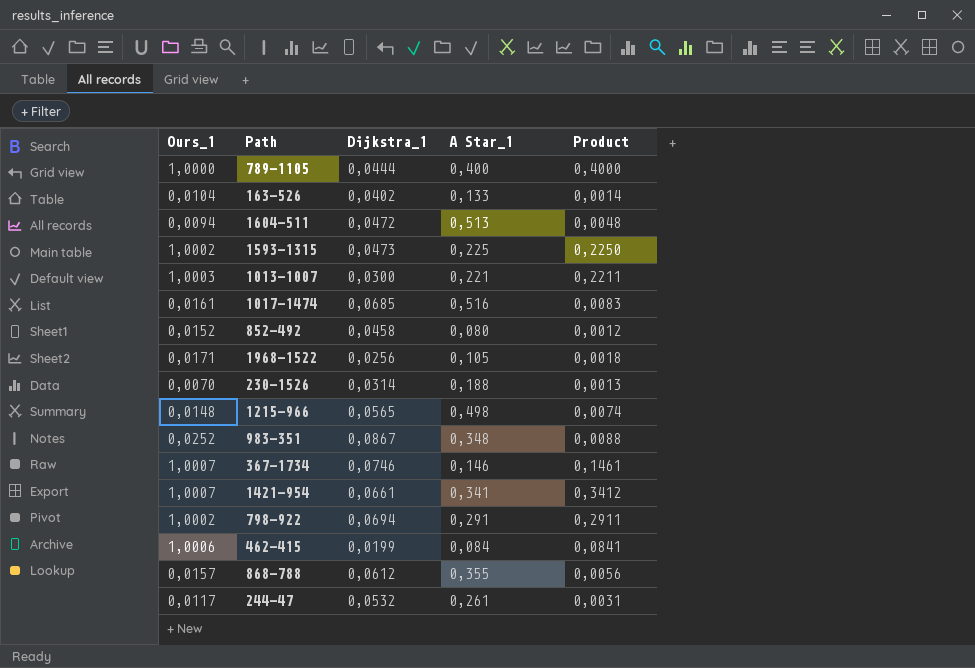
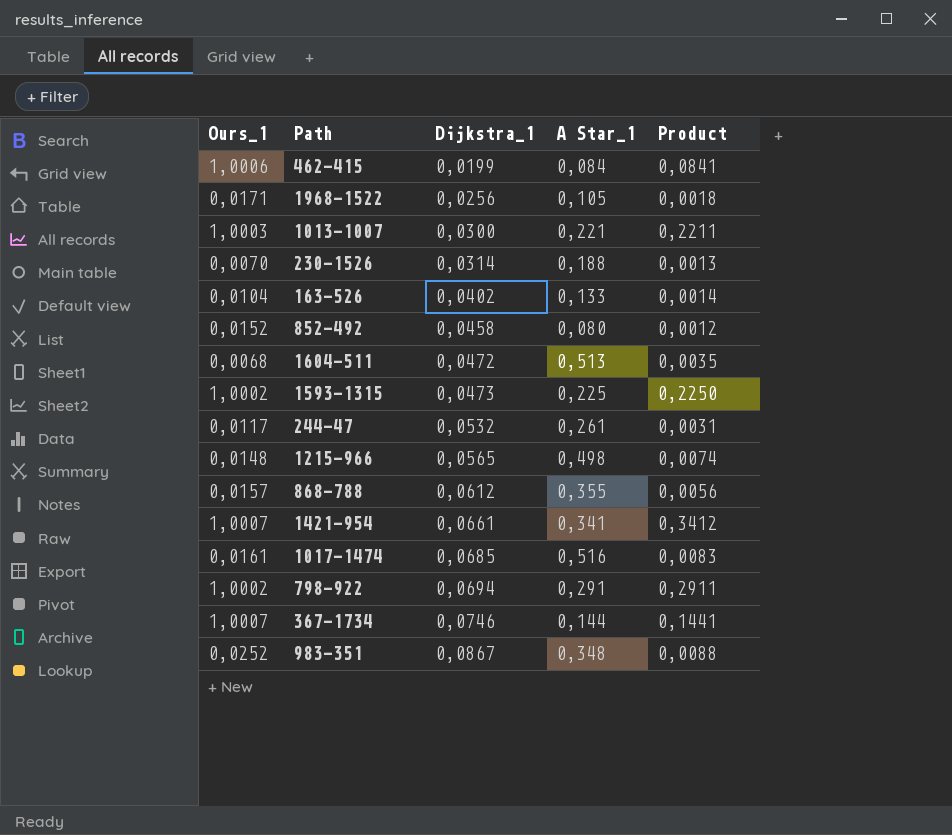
row order: none -> Dijkstra_1 ascending
row 789-1105: 1,0000 | 0,0444 | 0,400 | 0,4000 -> none
1604-511 | Ours_1: 0,0094 -> 0,0068
1604-511 | Product: 0,0048 -> 0,0035
367-1734 | A Star_1: 0,146 -> 0,144
367-1734 | Product: 0,1461 -> 0,1441

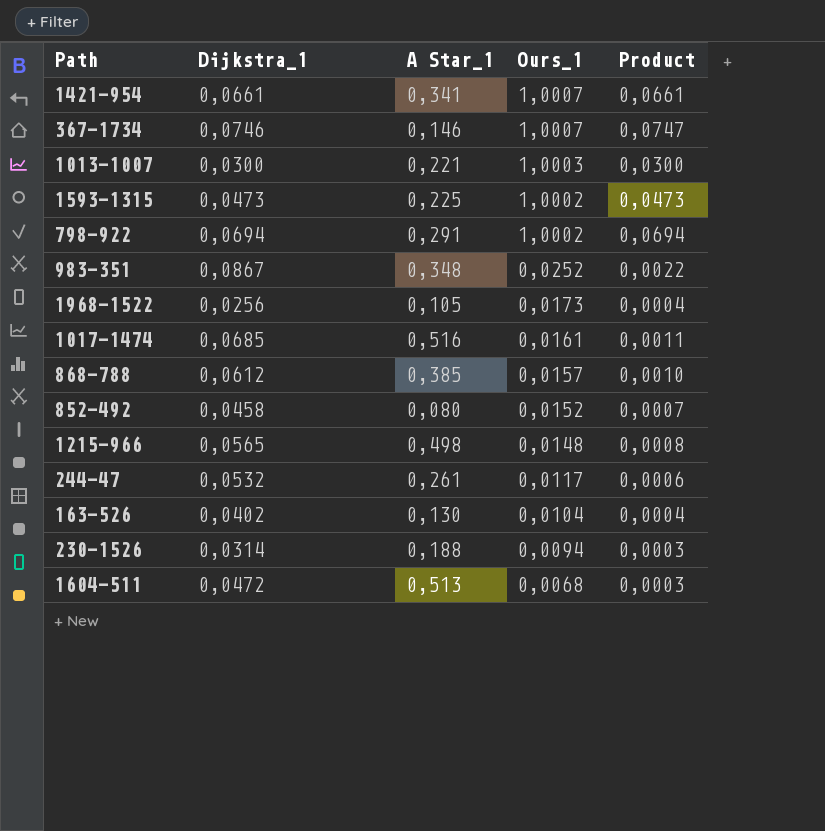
row order: Dijkstra_1 ascending -> Ours_1 descending
column Ours_1 | position: 1 -> 4
column Product | formula: [Ours_1] * [A Star_1] -> [Dijkstra_1] * [Ours_1]
row 462-415: 1,0006 | 0,0199 | 0,084 | 0,0841 -> none
367-1734 | A Star_1: 0,144 -> 0,146
1968-1522 | Ours_1: 0,0171 -> 0,0173
868-788 | A Star_1: 0,355 -> 0,385
163-526 | A Star_1: 0,133 -> 0,130
230-1526 | Ours_1: 0,0070 -> 0,0094

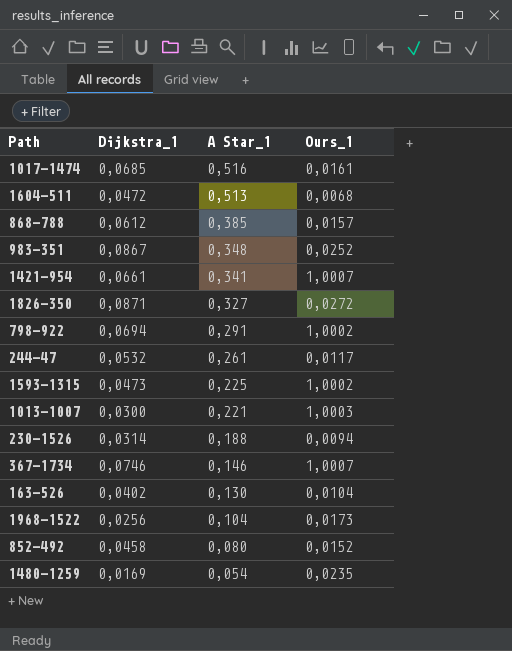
row order: Ours_1 descending -> A Star_1 descending
column Product | formula: [Dijkstra_1] * [Ours_1] -> none
row 1215-966: 0,0565 | 0,498 | 0,0148 | 0,0008 -> none
row 1826-350: none -> 0,0871 | 0,327 | 0,0272
1968-1522 | A Star_1: 0,105 -> 0,104
row 1480-1259: none -> 0,0169 | 0,054 | 0,0235

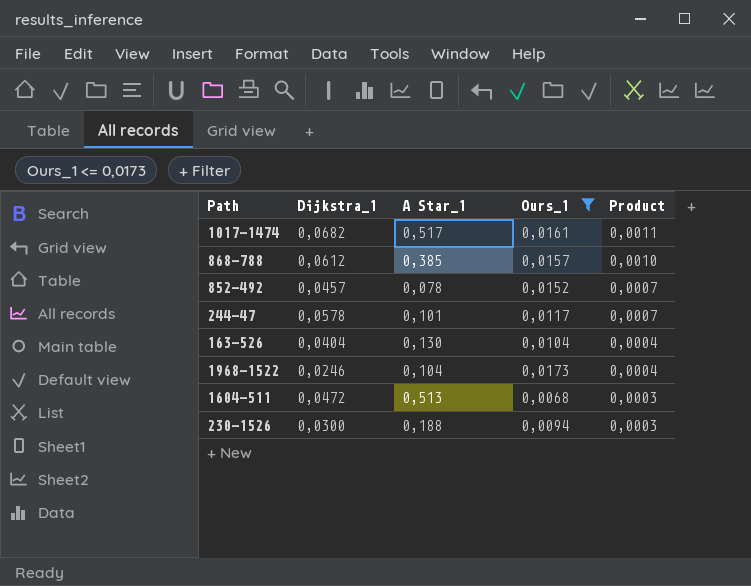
filter: none -> Ours_1 <= 0,0173
row order: A Star_1 descending -> Product descending
column Product | formula: none -> [Dijkstra_1] * [Ours_1]
1017-1474 | Dijkstra_1: 0,0685 -> 0,0682
1017-1474 | A Star_1: 0,516 -> 0,517
852-492 | Dijkstra_1: 0,0458 -> 0,0457
852-492 | A Star_1: 0,080 -> 0,078
244-47 | Dijkstra_1: 0,0532 -> 0,0578
244-47 | A Star_1: 0,261 -> 0,101
163-526 | Dijkstra_1: 0,0402 -> 0,0404
1968-1522 | Dijkstra_1: 0,0256 -> 0,0246
230-1526 | Dijkstra_1: 0,0314 -> 0,0300

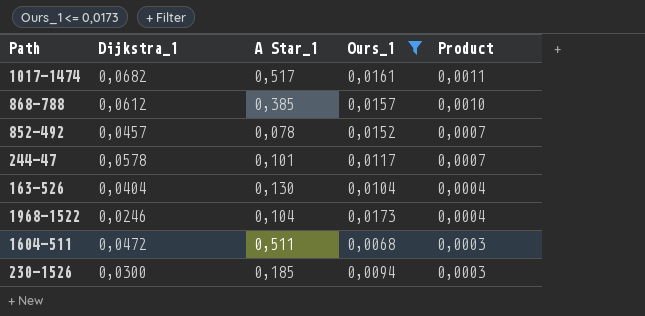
1604-511 | A Star_1: 0,513 -> 0,511
230-1526 | A Star_1: 0,188 -> 0,185

